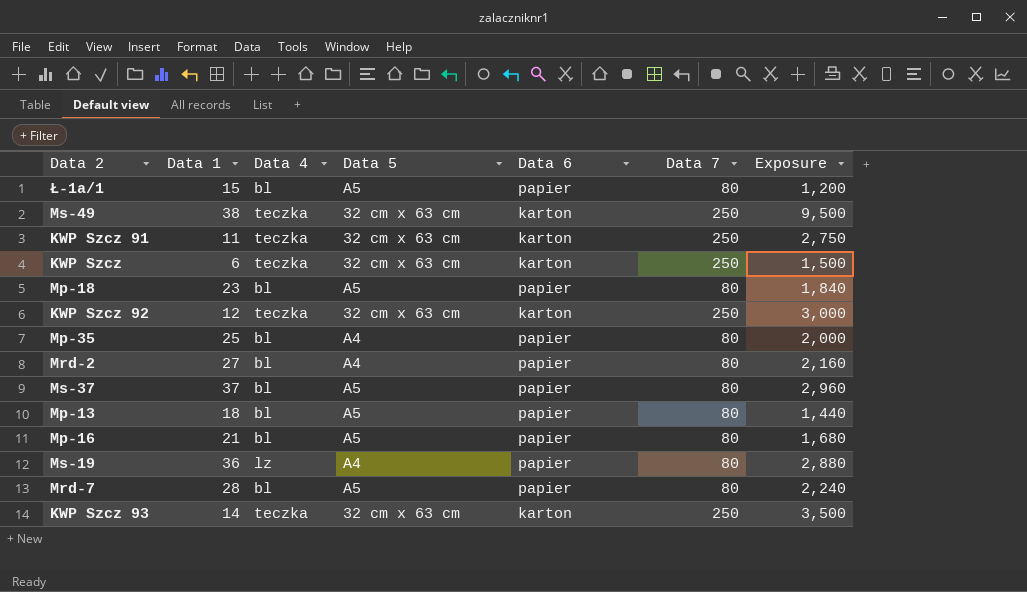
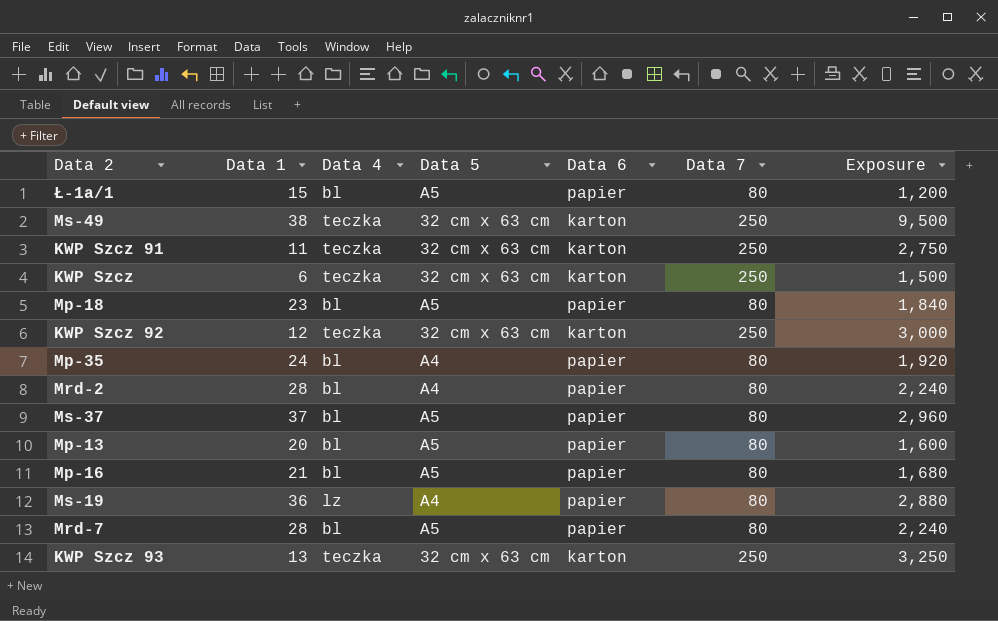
Mp-35 | Data 1: 25 -> 24
Mp-35 | Exposure: 2,000 -> 1,920
Mrd-2 | Data 1: 27 -> 28
Mrd-2 | Exposure: 2,160 -> 2,240
Mp-13 | Data 1: 18 -> 20
Mp-13 | Exposure: 1,440 -> 1,600
KWP Szcz 93 | Data 1: 14 -> 13
KWP Szcz 93 | Exposure: 3,500 -> 3,250

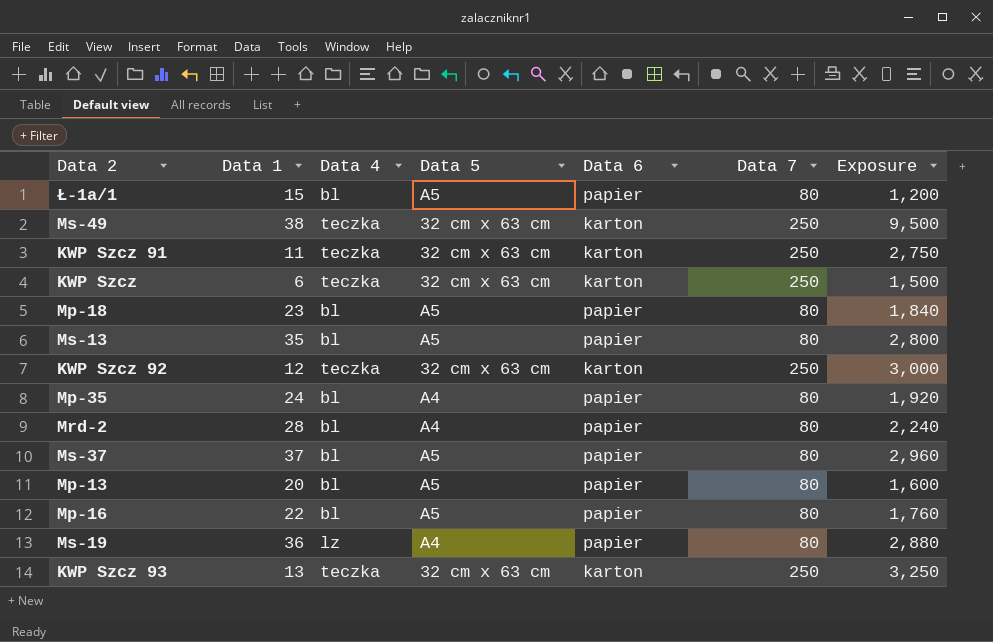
row Mrd-7: 28 | bl | A5 | papier | 80 | 2,240 -> none
row Ms-13: none -> 35 | bl | A5 | papier | 80 | 2,800
Mp-16 | Data 1: 21 -> 22
Mp-16 | Exposure: 1,680 -> 1,760

